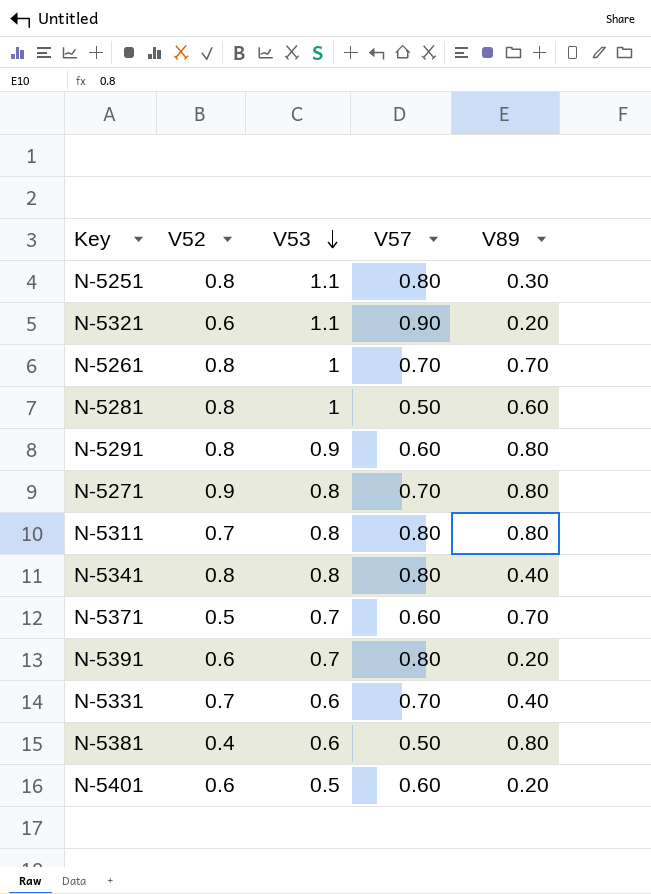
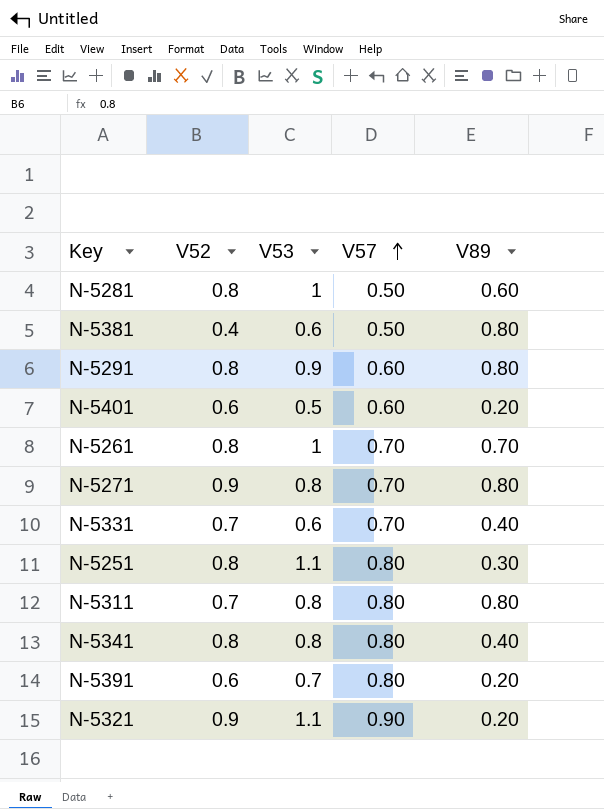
row order: V53 descending -> V57 ascending
row N-5371: 0.5 | 0.7 | 0.60 | 0.70 -> none
N-5321 | V52: 0.6 -> 0.9

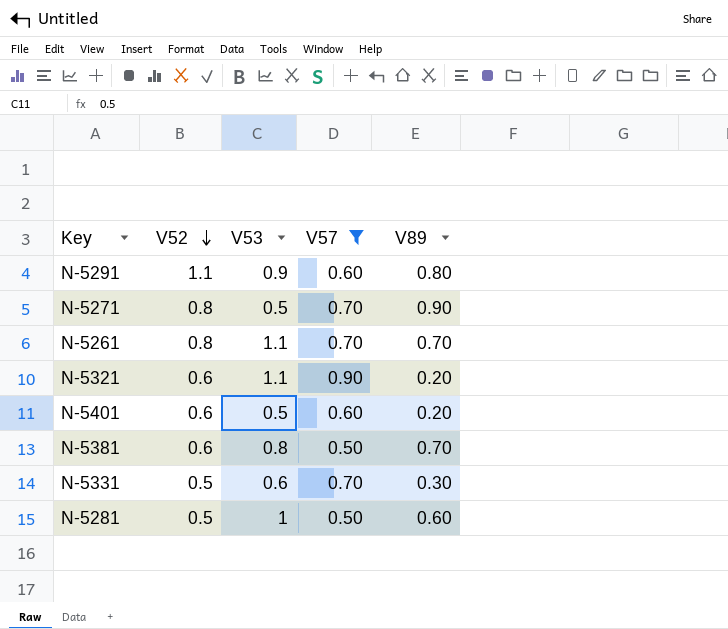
filter: none -> V57 != 0.80
row order: V57 ascending -> V52 descending
N-5291 | V52: 0.8 -> 1.1
N-5271 | V52: 0.9 -> 0.8
N-5271 | V53: 0.8 -> 0.5
N-5271 | V89: 0.80 -> 0.90
N-5261 | V53: 1 -> 1.1
N-5321 | V52: 0.9 -> 0.6
N-5381 | V52: 0.4 -> 0.6
N-5381 | V53: 0.6 -> 0.8
N-5381 | V89: 0.80 -> 0.70
N-5331 | V52: 0.7 -> 0.5
N-5331 | V89: 0.40 -> 0.30
N-5281 | V52: 0.8 -> 0.5

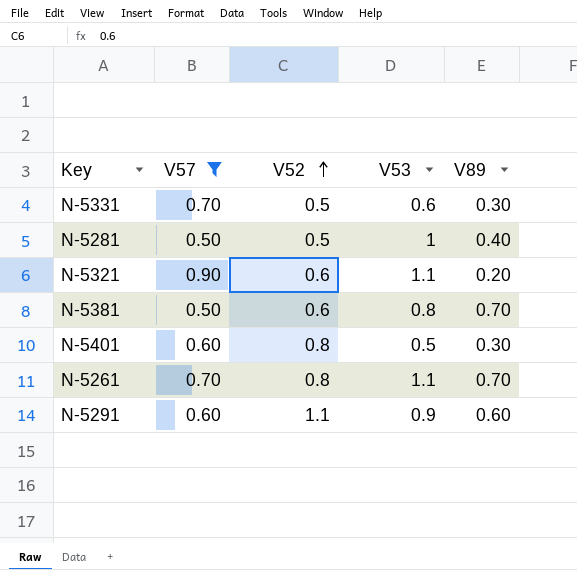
row order: V52 descending -> V52 ascending
column V57 | position: 4 -> 2
row N-5271: 0.8 | 0.5 | 0.70 | 0.90 -> none
N-5281 | V89: 0.60 -> 0.40
N-5401 | V52: 0.6 -> 0.8
N-5401 | V89: 0.20 -> 0.30
N-5291 | V89: 0.80 -> 0.60

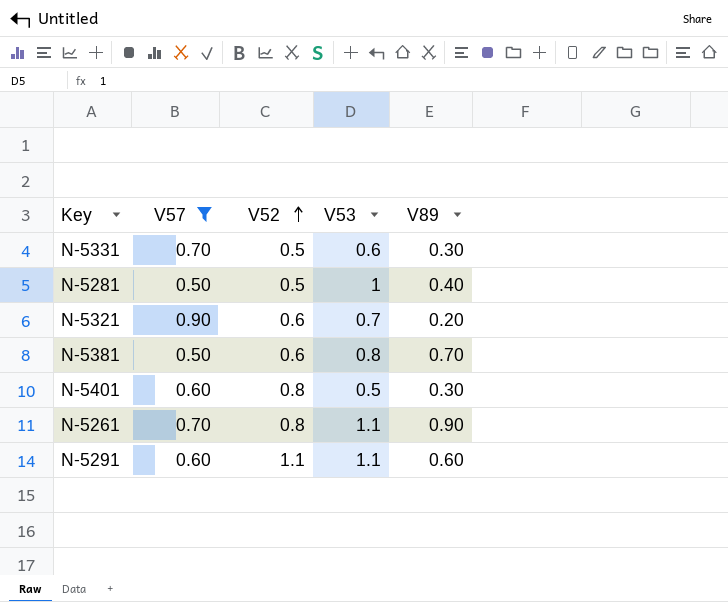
N-5321 | V53: 1.1 -> 0.7
N-5261 | V89: 0.70 -> 0.90
N-5291 | V53: 0.9 -> 1.1

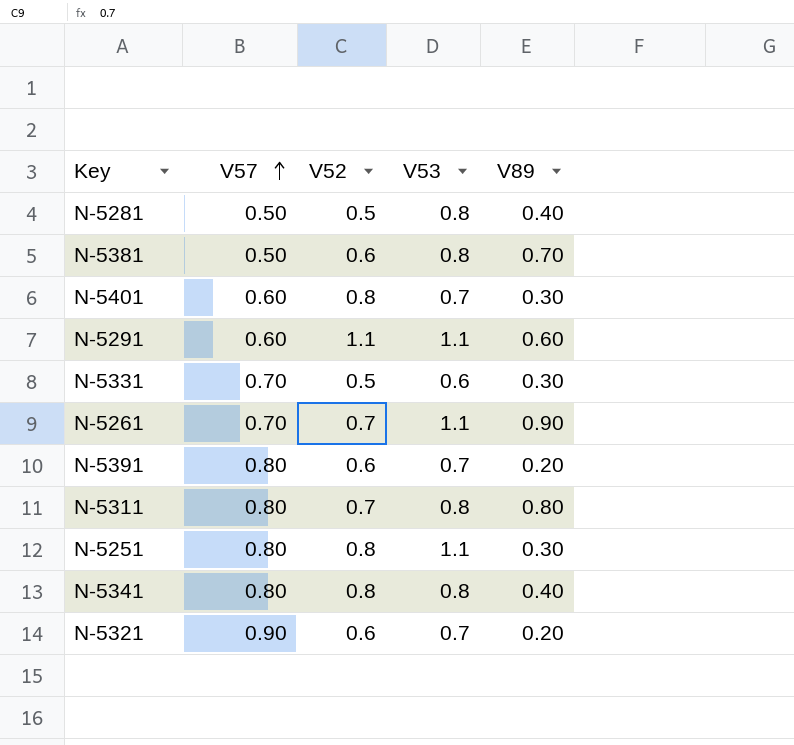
filter: V57 != 0.80 -> none
row order: V52 ascending -> V57 ascending
N-5281 | V53: 1 -> 0.8
N-5401 | V53: 0.5 -> 0.7
N-5261 | V52: 0.8 -> 0.7

